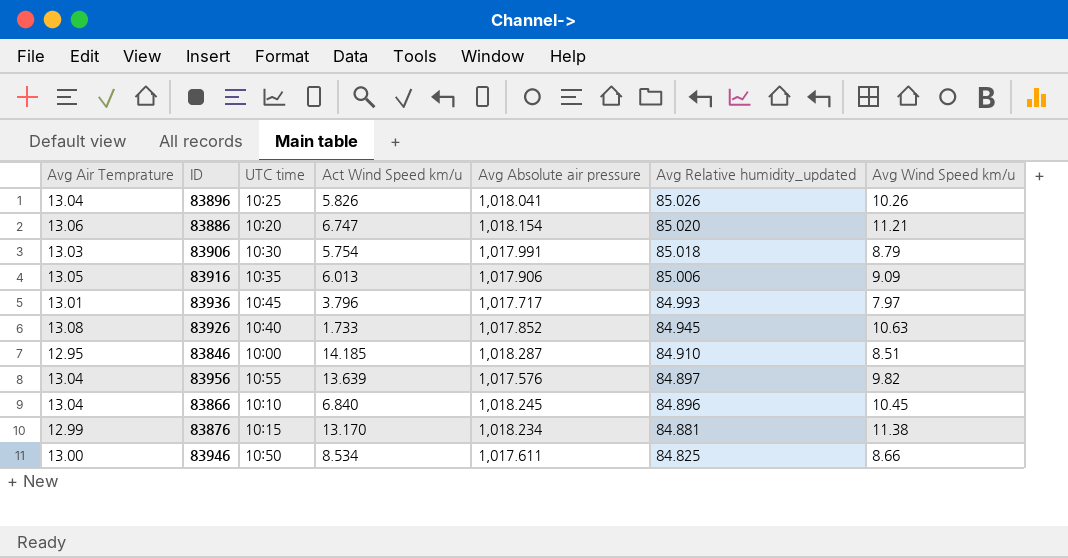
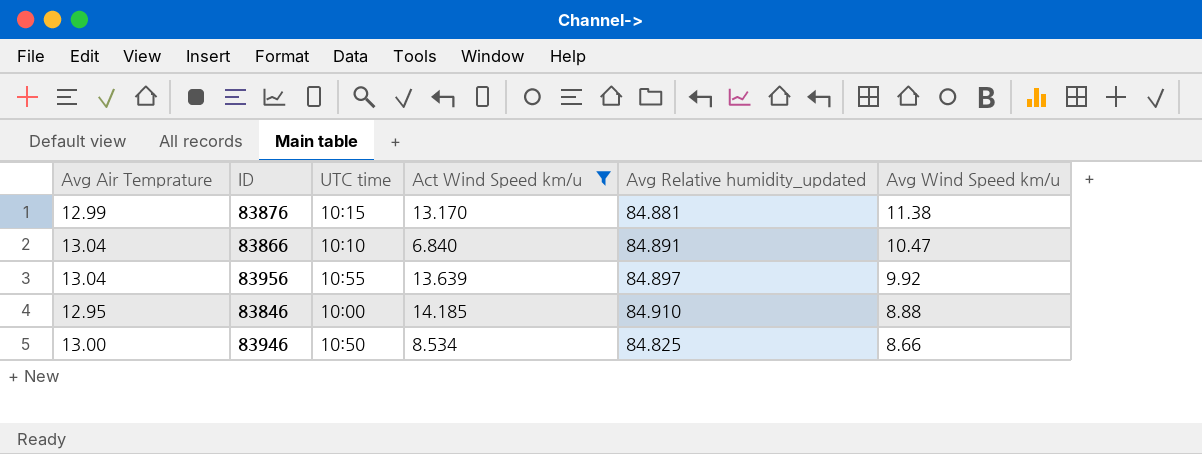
filter: none -> Act Wind Speed km/u >= 6.840
row order: Avg Relative humidity_updated descending -> Avg Wind Speed km/u descending
column Avg Absolute air pressure | position: 5 -> none
83866 | Avg Relative humidity_updated: 84.896 -> 84.891
83866 | Avg Wind Speed km/u: 10.45 -> 10.47
83956 | Avg Wind Speed km/u: 9.82 -> 9.92
83846 | Avg Wind Speed km/u: 8.51 -> 8.88

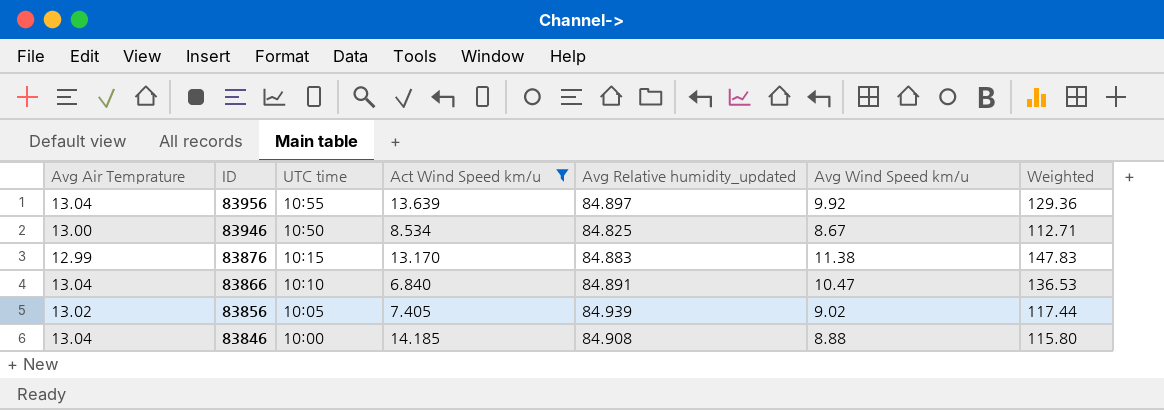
row order: Avg Wind Speed km/u descending -> ID descending
column Weighted | formula: none -> [Avg Air Temprature] * [Avg Wind Speed km/u]
83946 | Avg Wind Speed km/u: 8.66 -> 8.67
83876 | Avg Relative humidity_updated: 84.881 -> 84.883
row 83856: none -> 13.02 | 10:05 | 7.405 | 84.939 | 9.02 | 117.44
83846 | Avg Air Temprature: 12.95 -> 13.04
83846 | Avg Relative humidity_updated: 84.910 -> 84.908

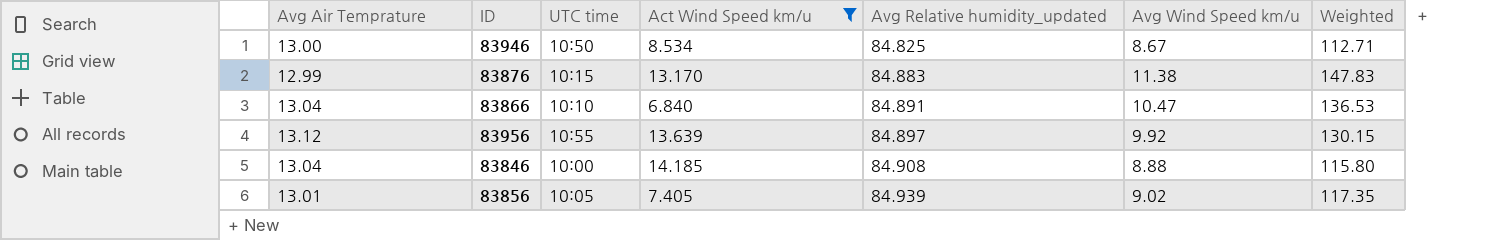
row order: ID descending -> Avg Relative humidity_updated ascending
83956 | Avg Air Temprature: 13.04 -> 13.12
83956 | Weighted: 129.36 -> 130.15
83856 | Avg Air Temprature: 13.02 -> 13.01
83856 | Weighted: 117.44 -> 117.35

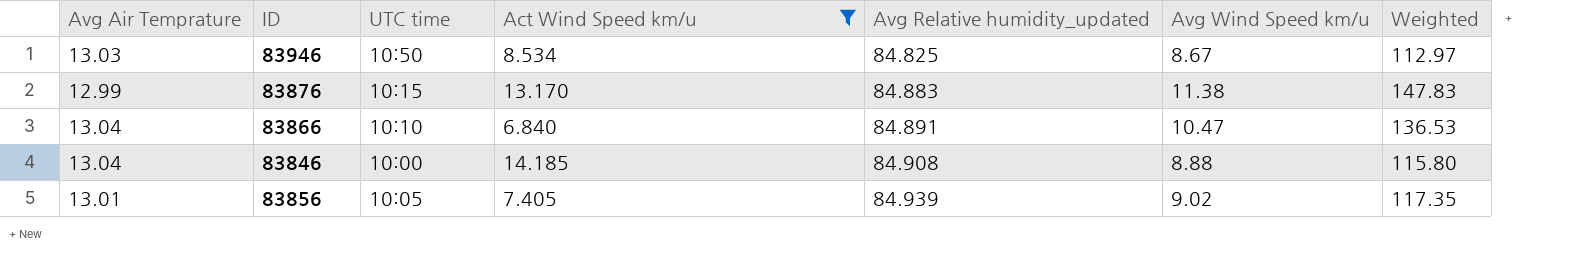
row 83956: 13.12 | 10:55 | 13.639 | 84.897 | 9.92 | 130.15 -> none
83946 | Avg Air Temprature: 13.00 -> 13.03
83946 | Weighted: 112.71 -> 112.97

